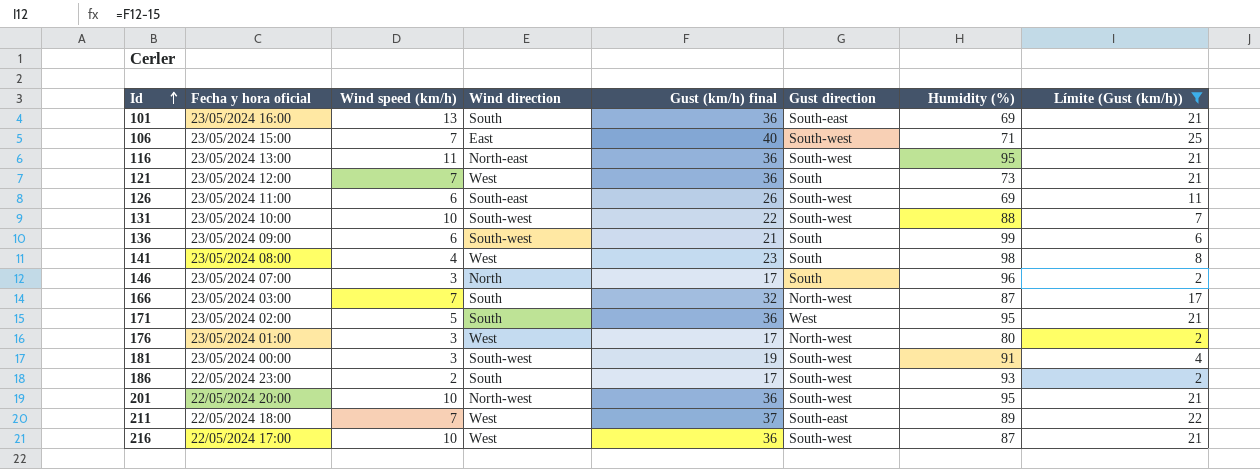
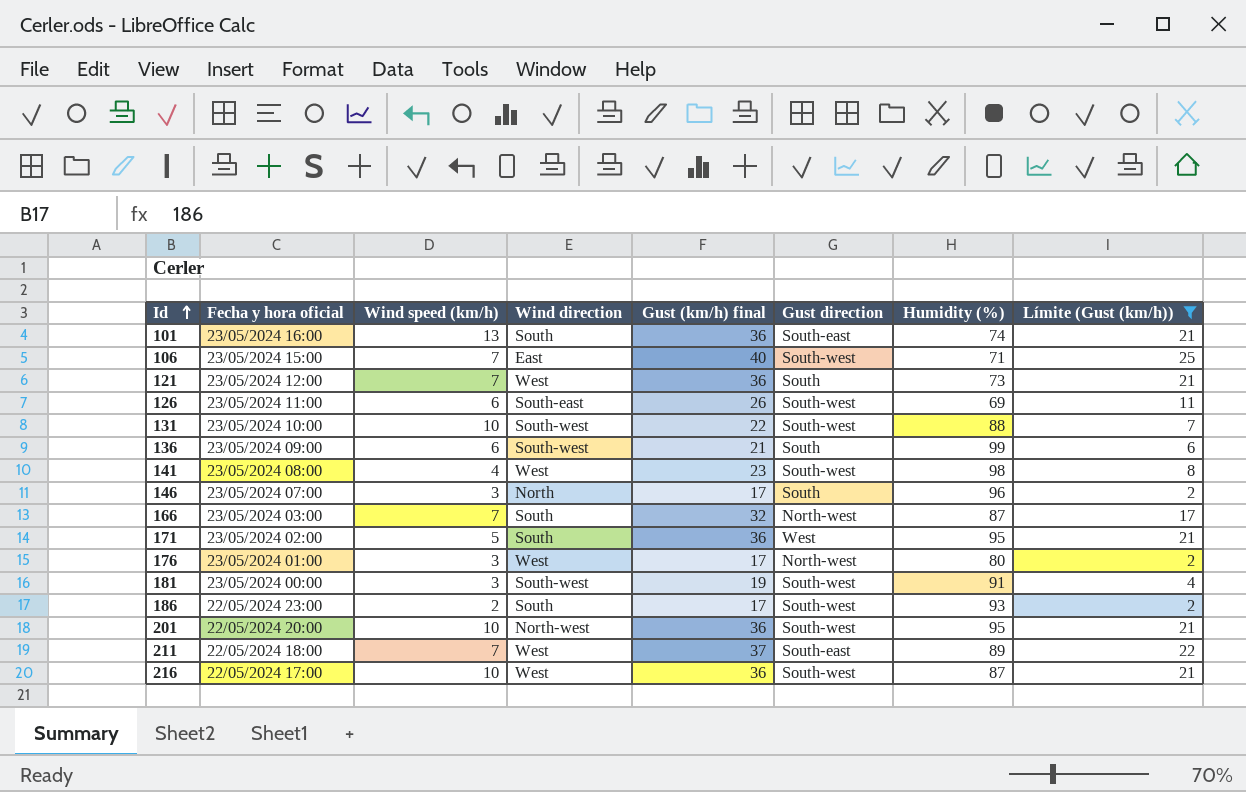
row 116: 23/05/2024 13:00 | 11 | North-east | 36 | South-west | 95 | 21 -> none
101 | Humidity (%): 69 -> 74
141 | Gust direction: South -> South-west

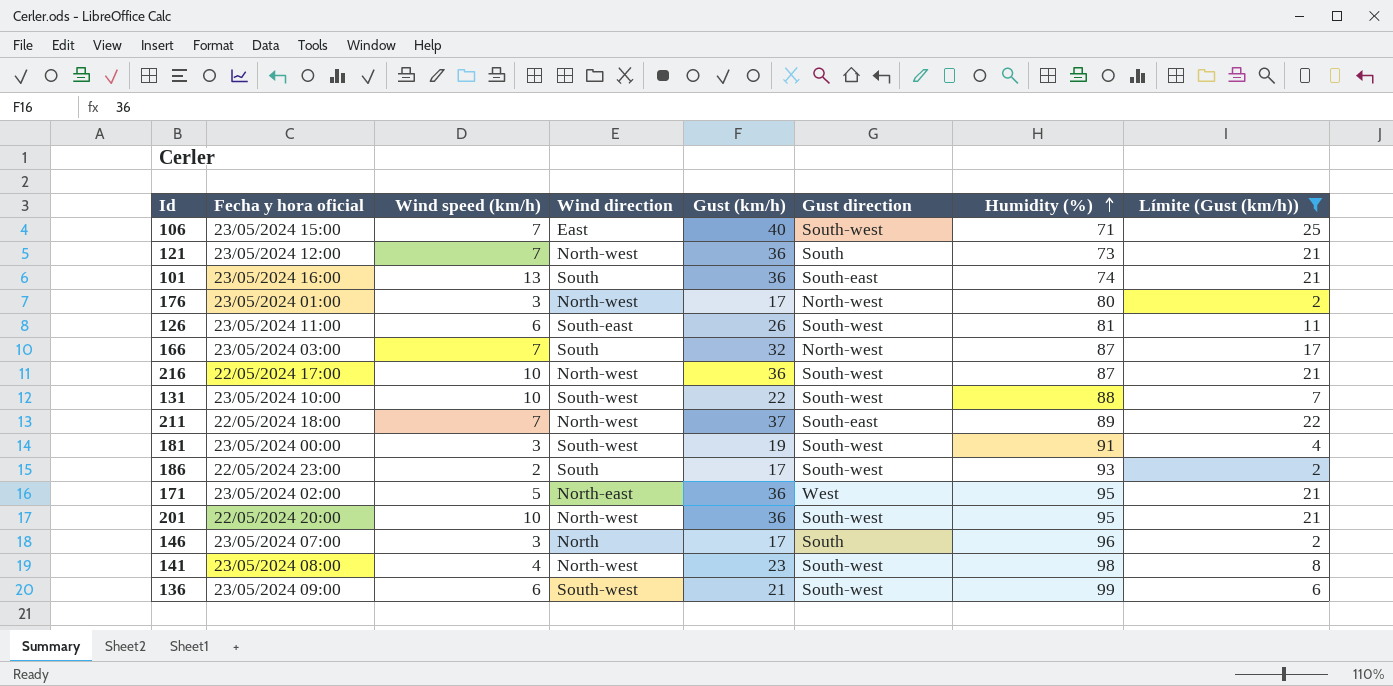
row order: Id ascending -> Humidity (%) ascending
column name: Gust (km/h) final -> Gust (km/h)
121 | Wind direction: West -> North-west
176 | Wind direction: West -> North-west
126 | Humidity (%): 69 -> 81
216 | Wind direction: West -> North-west
211 | Wind direction: West -> North-west
171 | Wind direction: South -> North-east
141 | Wind direction: West -> North-west
136 | Gust direction: South -> South-west

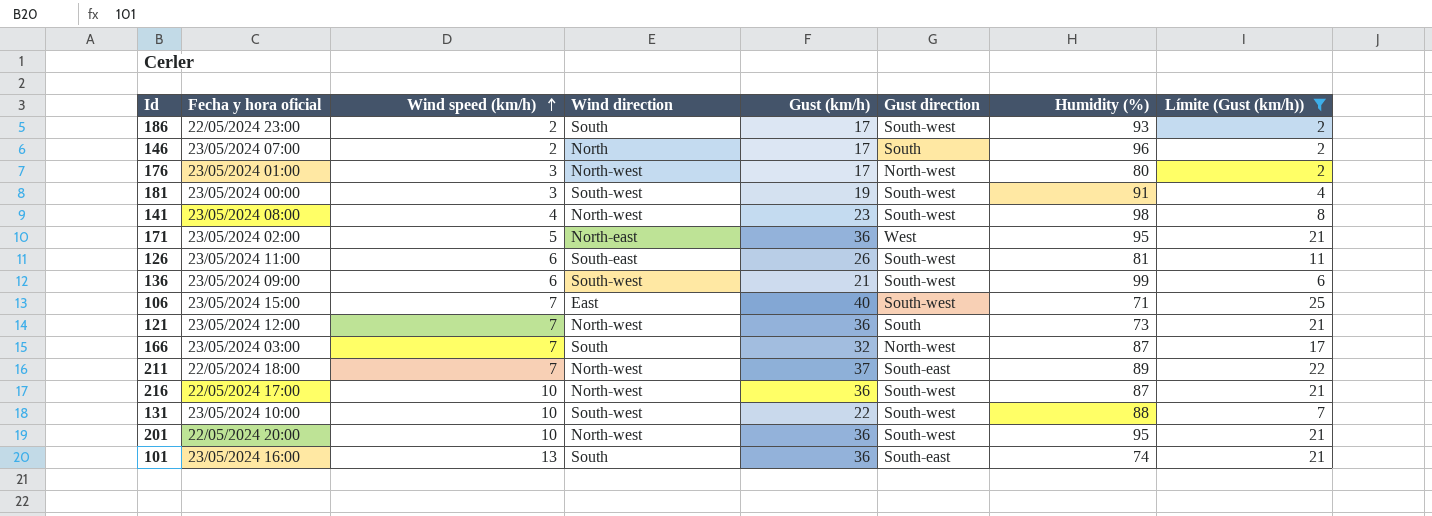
row order: Humidity (%) ascending -> Wind speed (km/h) ascending
146 | Wind speed (km/h): 3 -> 2

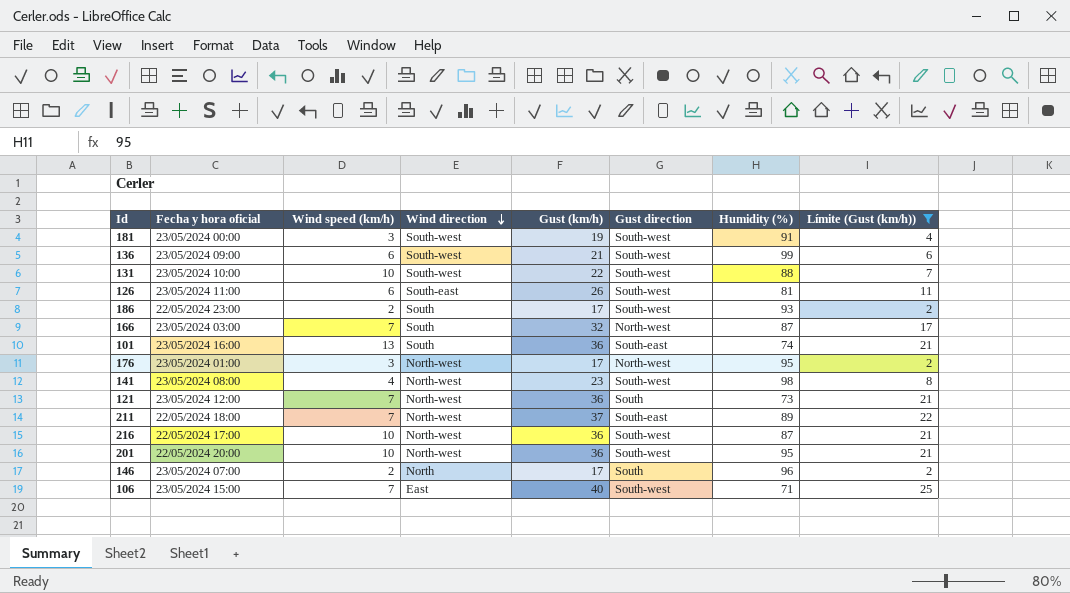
row order: Wind speed (km/h) ascending -> Wind direction descending
row 171: 23/05/2024 02:00 | 5 | North-east | 36 | West | 95 | 21 -> none
176 | Humidity (%): 80 -> 95

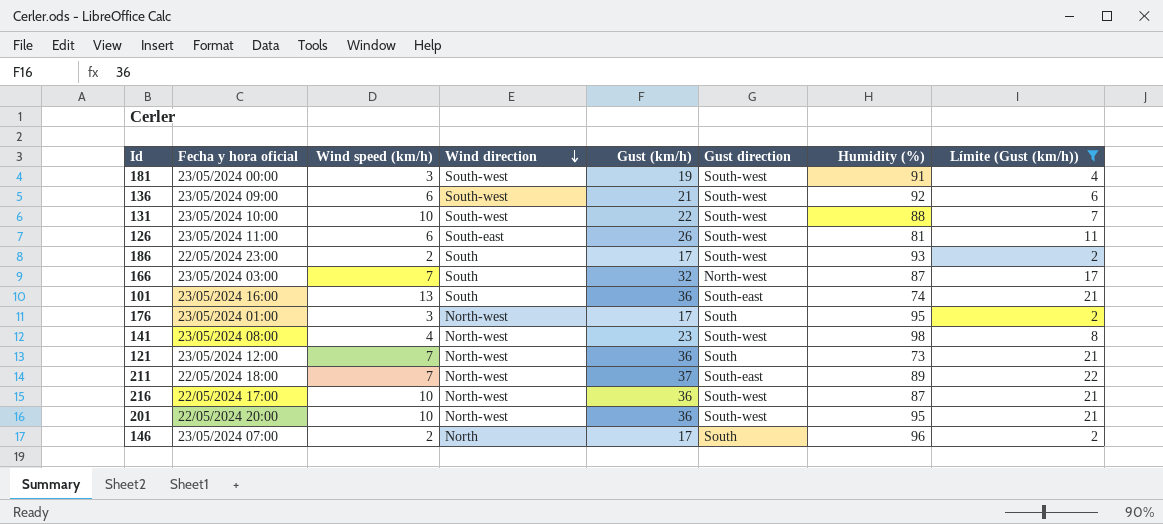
row 106: 23/05/2024 15:00 | 7 | East | 40 | South-west | 71 | 25 -> none
136 | Humidity (%): 99 -> 92
176 | Gust direction: North-west -> South

